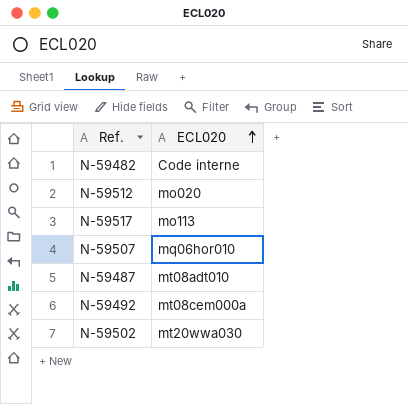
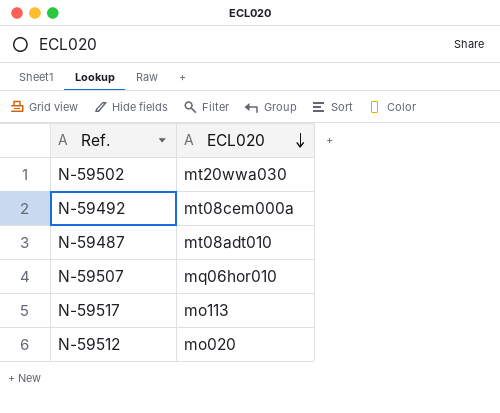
row order: ECL020 ascending -> ECL020 descending
row N-59482: Code interne -> none

